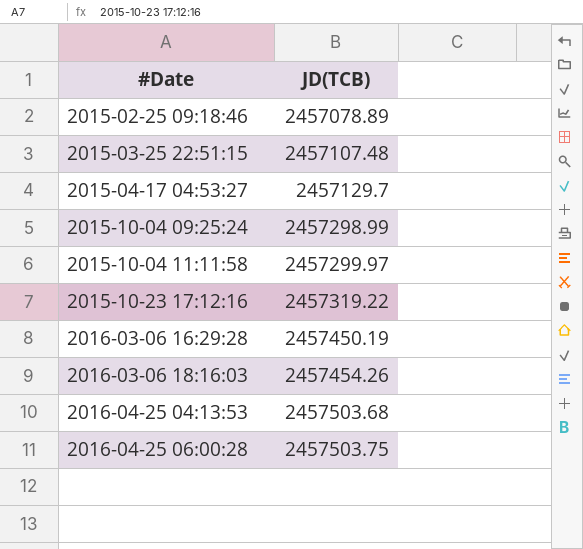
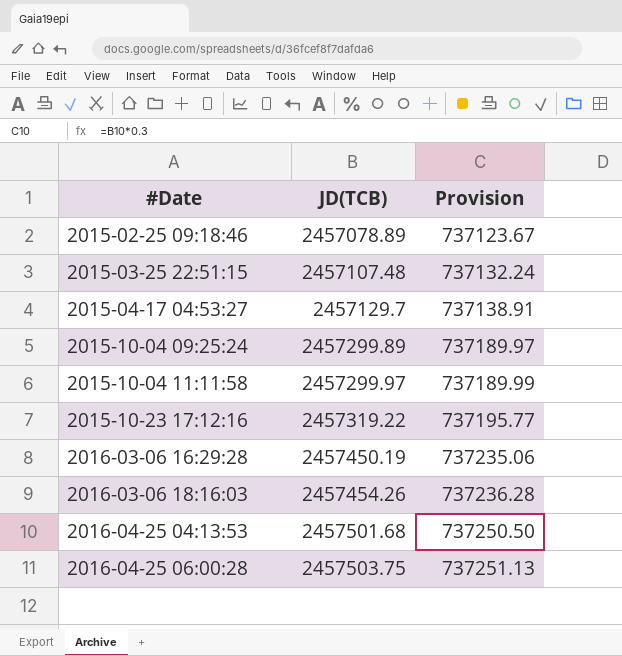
column Provision | formula: none -> [JD(TCB)] * 0.3
2015-10-04 09:25:24 | JD(TCB): 2457298.99 -> 2457299.89
2016-04-25 04:13:53 | JD(TCB): 2457503.68 -> 2457501.68

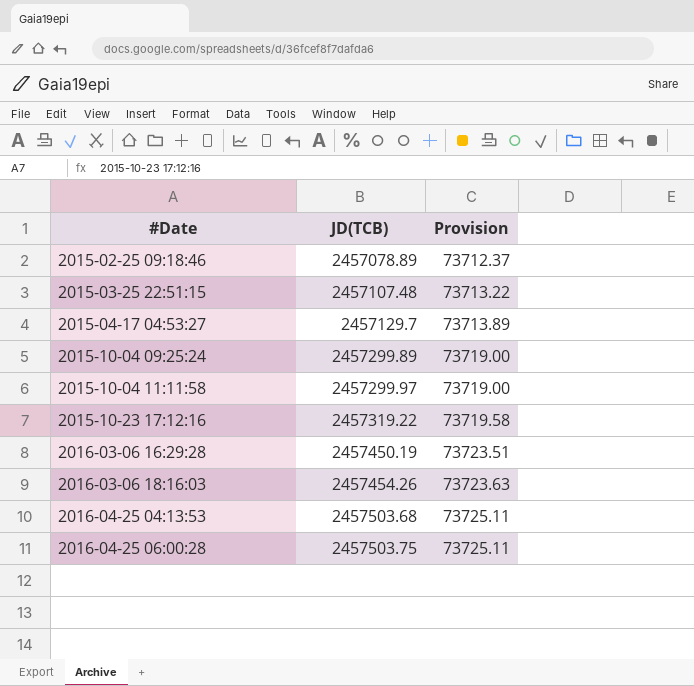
column Provision | formula: [JD(TCB)] * 0.3 -> [JD(TCB)] * 0.03
2016-04-25 04:13:53 | JD(TCB): 2457501.68 -> 2457503.68

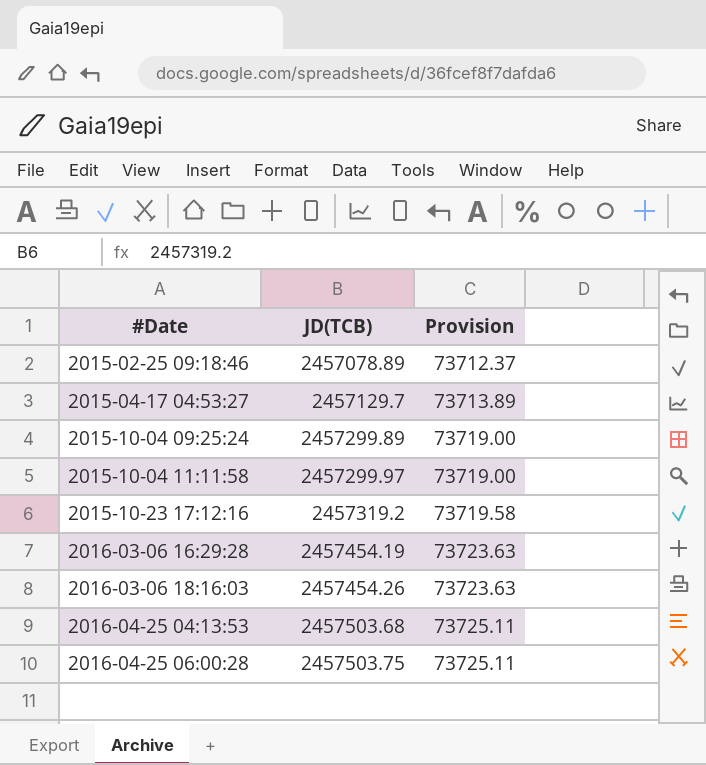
row 2015-03-25 22:51:15: 2457107.48 | 73713.22 -> none
2015-10-23 17:12:16 | JD(TCB): 2457319.22 -> 2457319.2
2016-03-06 16:29:28 | JD(TCB): 2457450.19 -> 2457454.19
2016-03-06 16:29:28 | Provision: 73723.51 -> 73723.63

